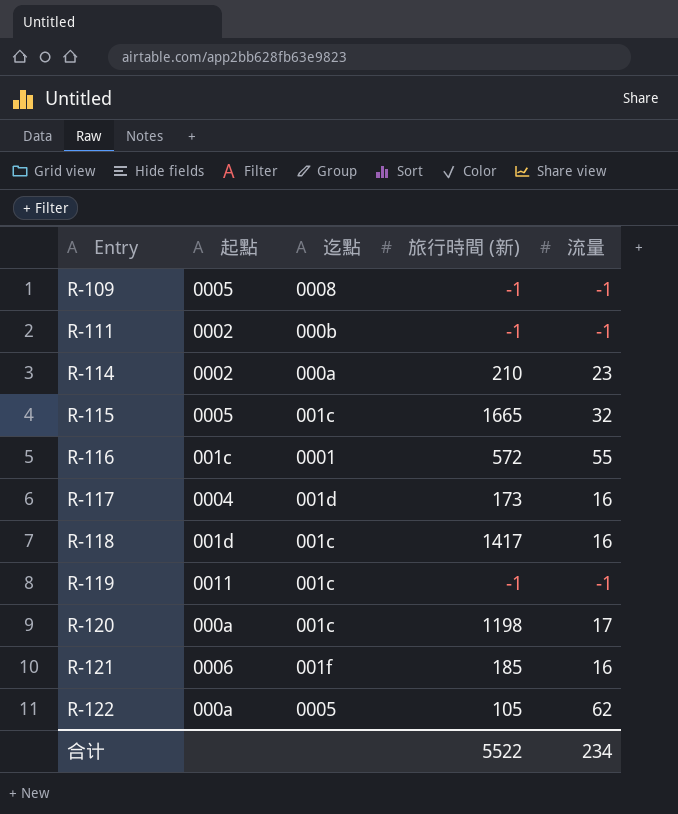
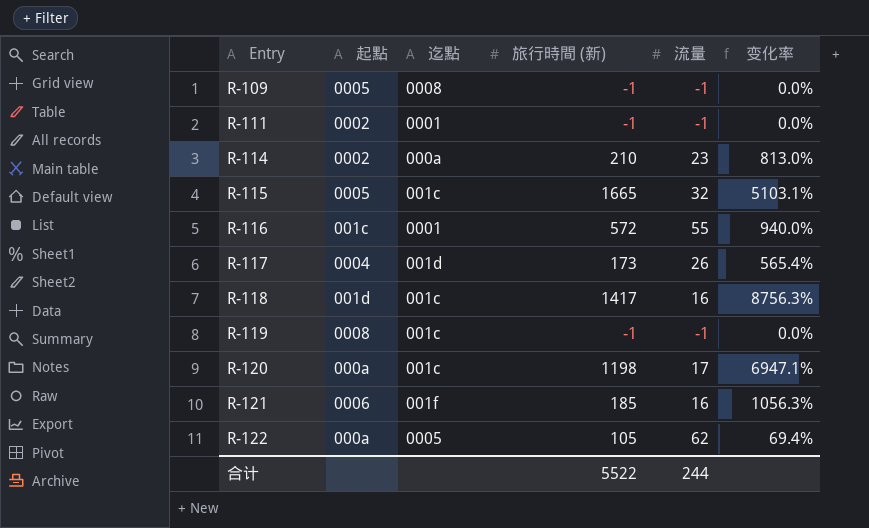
column 变化率 | formula: none -> ([旅行時間 (新)] - [流量]) / [流量]
R-111 | 迄點: 000b -> 0001
R-117 | 流量: 16 -> 26
R-119 | 起點: 0011 -> 0008
合计 | 流量: 234 -> 244

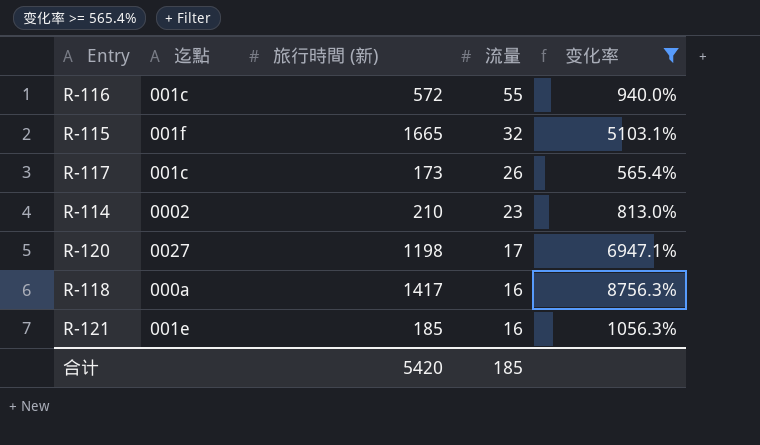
filter: none -> 变化率 >= 565.4%
row order: Entry ascending -> 流量 descending
column 起點 | position: 2 -> none
R-116 | 迄點: 0001 -> 001c
R-115 | 迄點: 001c -> 001f
R-117 | 迄點: 001d -> 001c
R-114 | 迄點: 000a -> 0002
R-120 | 迄點: 001c -> 0027
R-118 | 迄點: 001c -> 000a
R-121 | 迄點: 001f -> 001e
合计 | 旅行時間 (新): 5522 -> 5420
合计 | 流量: 244 -> 185

